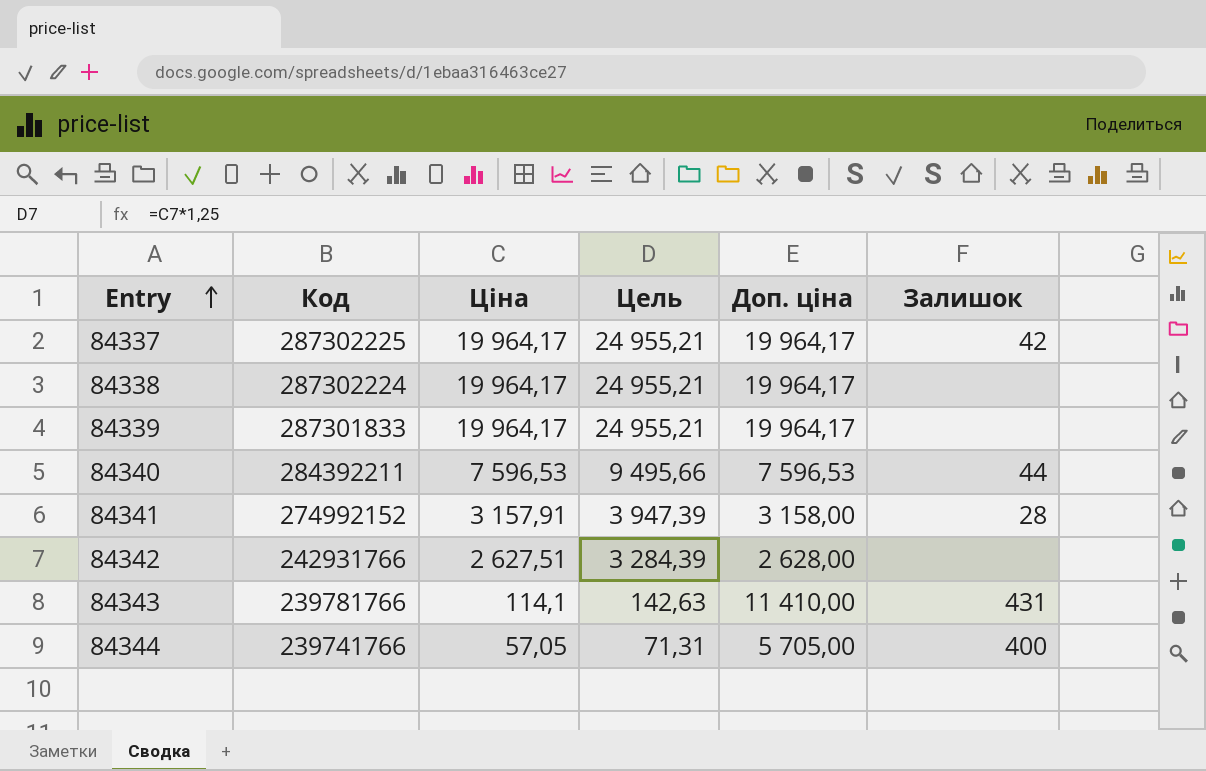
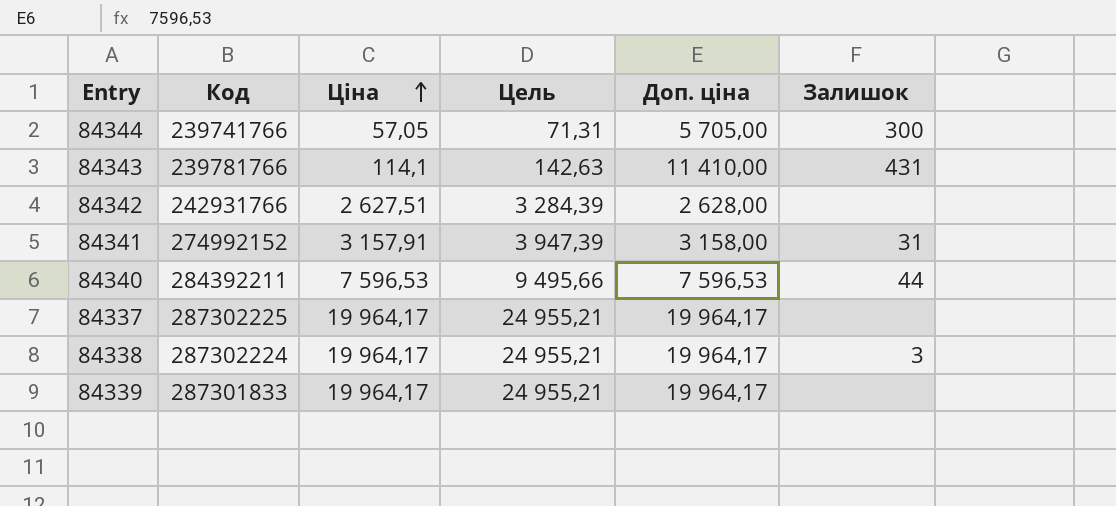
row order: Entry ascending -> Ціна ascending
84344 | Залишок: 400 -> 300
84341 | Залишок: 28 -> 31
84337 | Залишок: 42 -> none
84338 | Залишок: none -> 3

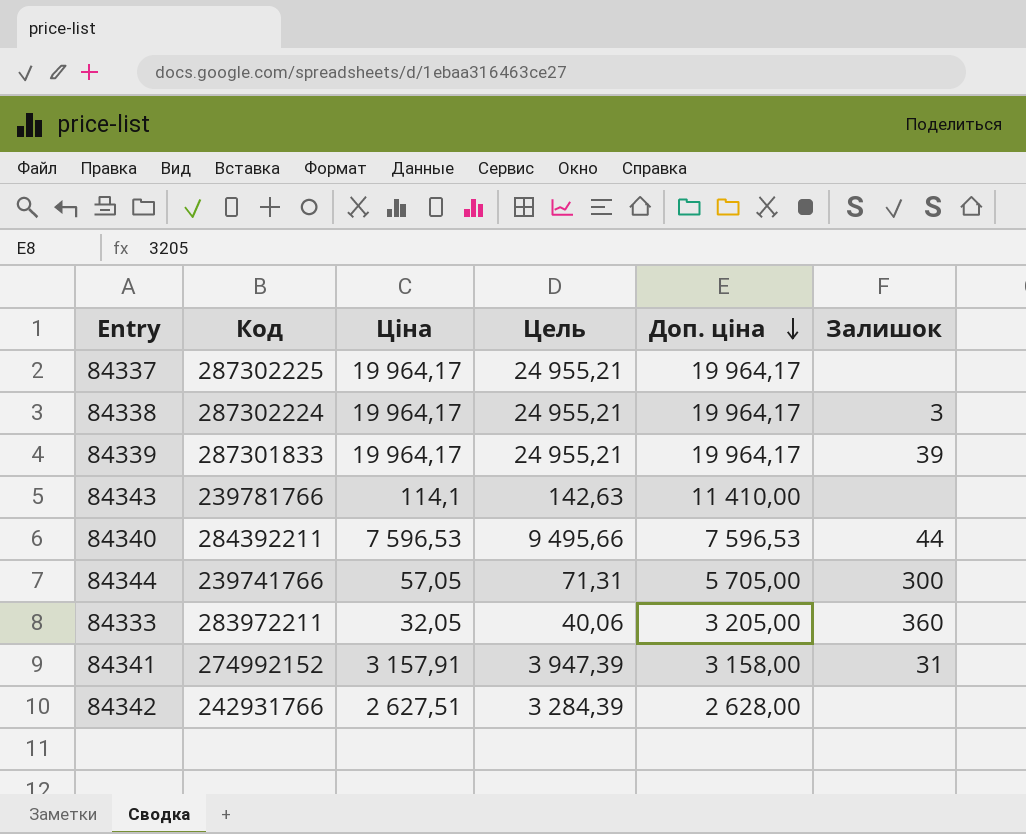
row order: Ціна ascending -> Доп. ціна descending
84339 | Залишок: none -> 39
84343 | Залишок: 431 -> none
row 84333: none -> 283972211 | 32,05 | 40,06 | 3 205,00 | 360

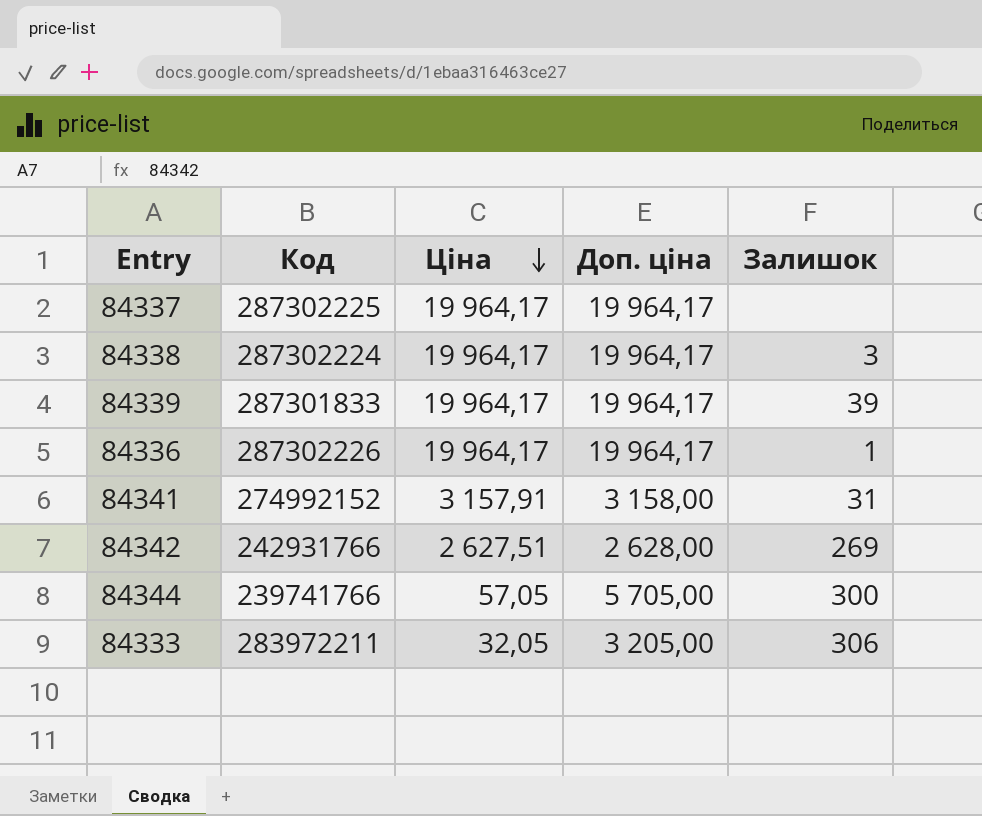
row order: Доп. ціна descending -> Ціна descending
column Цель | formula: [Ціна] * 1,25 -> none
row 84343: 239781766 | 114,1 | 142,63 | 11 410,00 | none -> none
row 84340: 284392211 | 7 596,53 | 9 495,66 | 7 596,53 | 44 -> none
row 84336: none -> 287302226 | 19 964,17 | 19 964,17 | 1
84342 | Залишок: none -> 269
84333 | Залишок: 360 -> 306

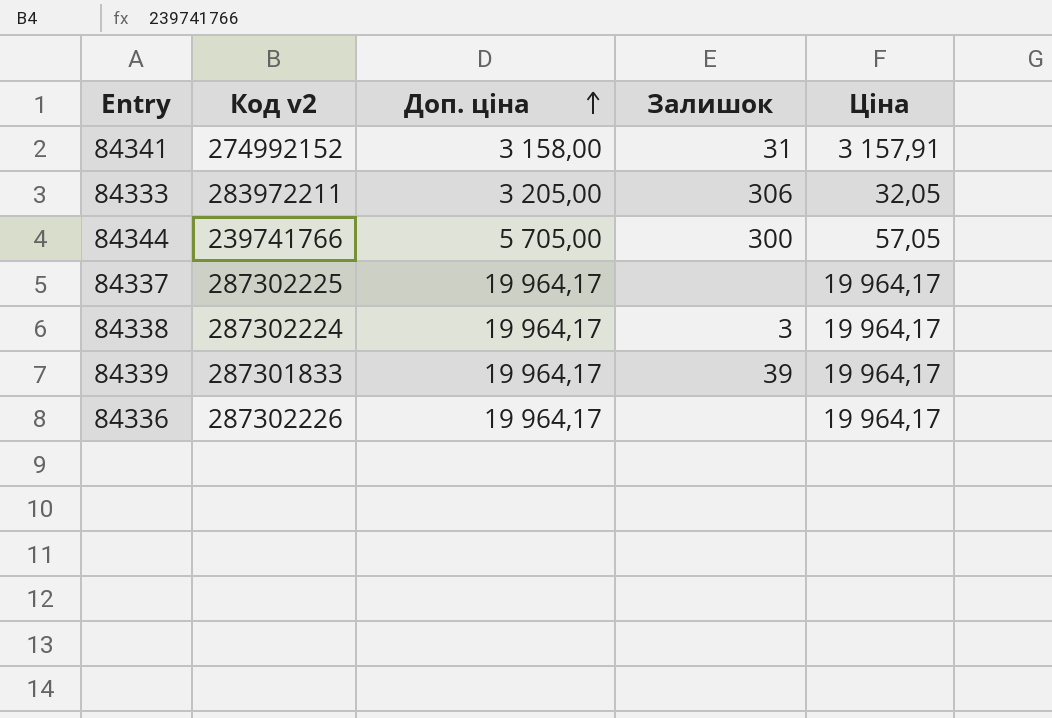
row order: Ціна descending -> Доп. ціна ascending
column name: Код -> Код v2
column Ціна | position: 3 -> 5
row 84342: 242931766 | 2 627,51 | 2 628,00 | 269 -> none
84336 | Залишок: 1 -> none

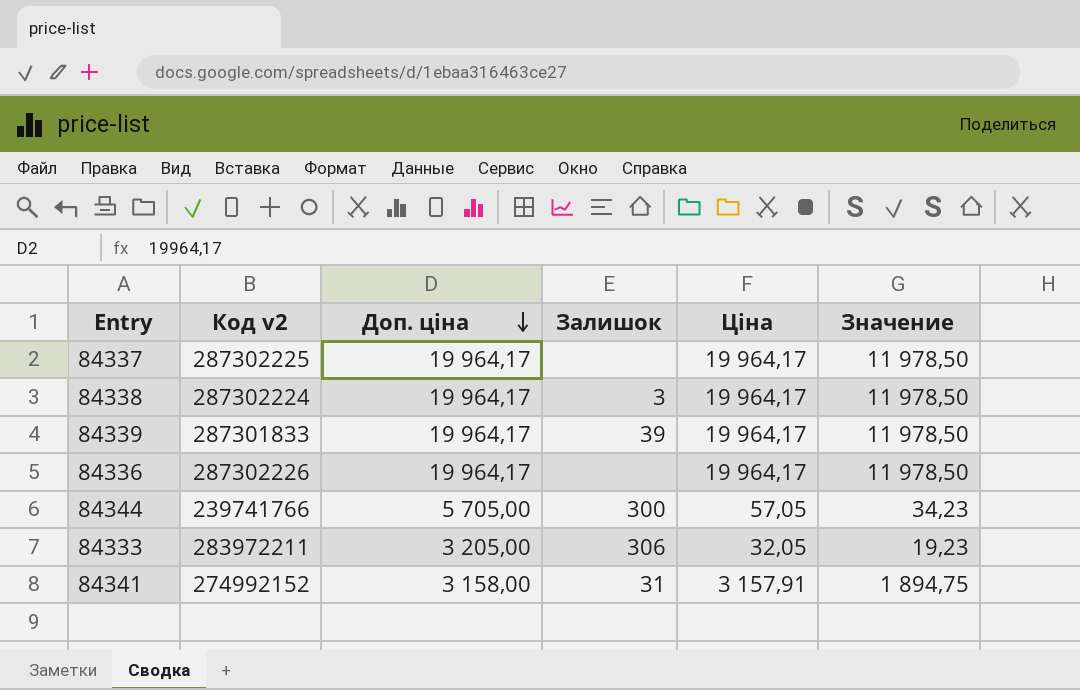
row order: Доп. ціна ascending -> Доп. ціна descending
column Значение | formula: none -> [Ціна] * 0,6

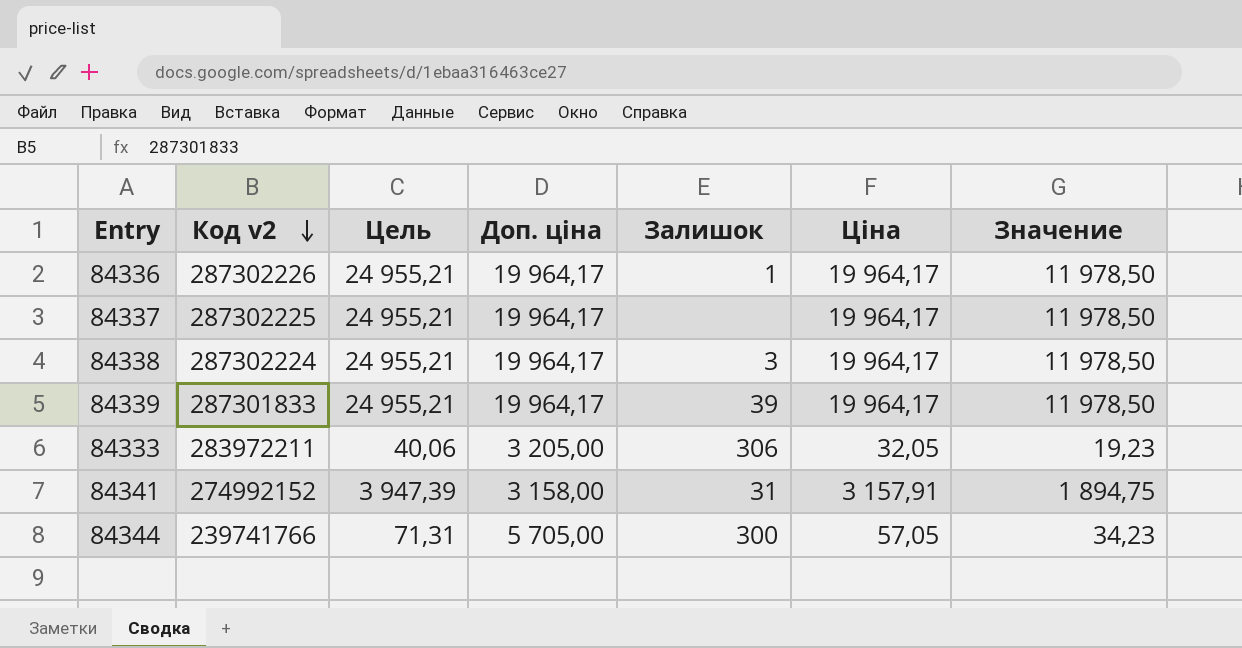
row order: Доп. ціна descending -> Код v2 descending
column Цель | formula: none -> [Ціна] * 1,25
84336 | Залишок: none -> 1

